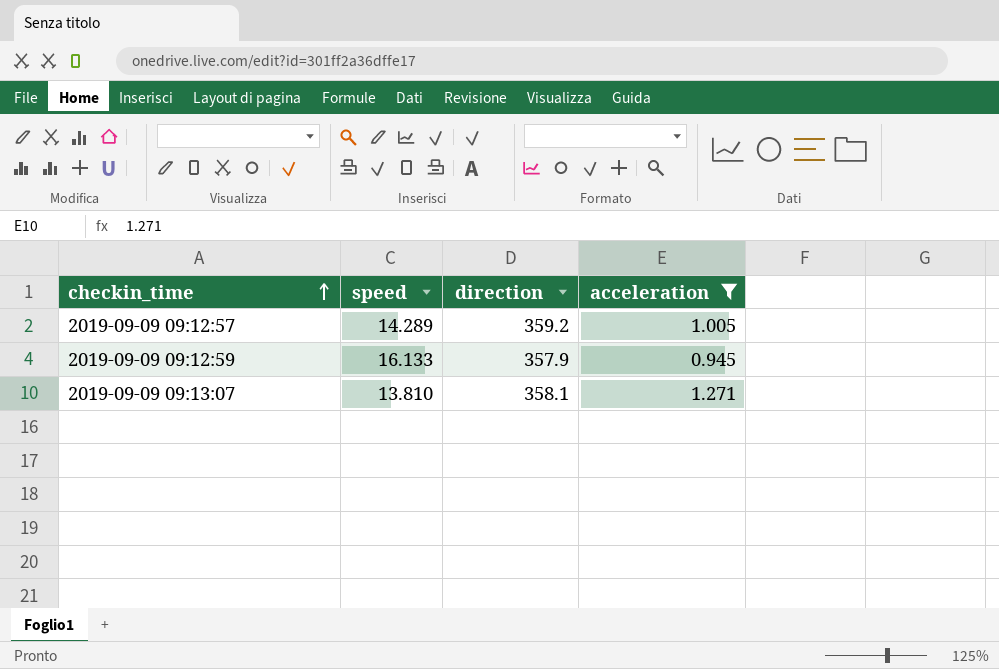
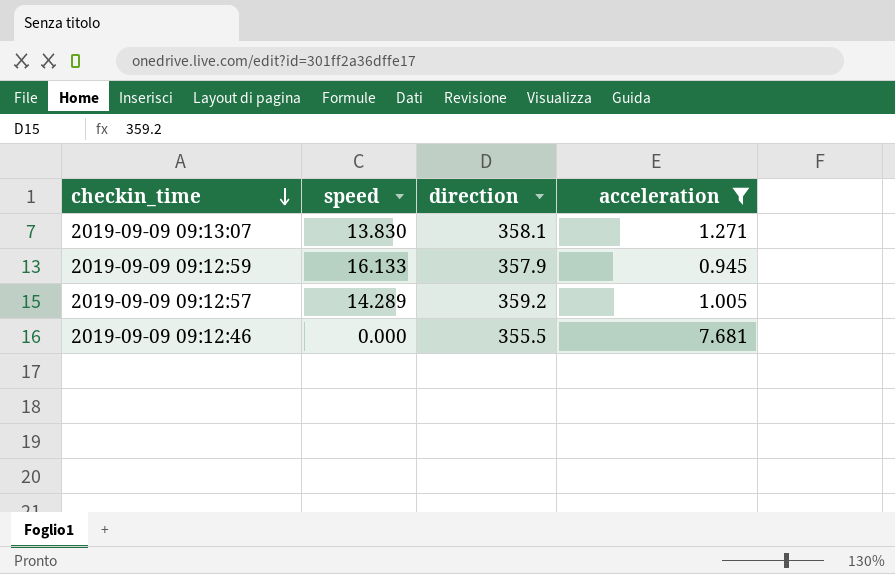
row order: checkin_time ascending -> checkin_time descending
2019-09-09 09:13:07 | speed: 13.810 -> 13.830
row 2019-09-09 09:12:46: none -> 0.000 | 355.5 | 7.681

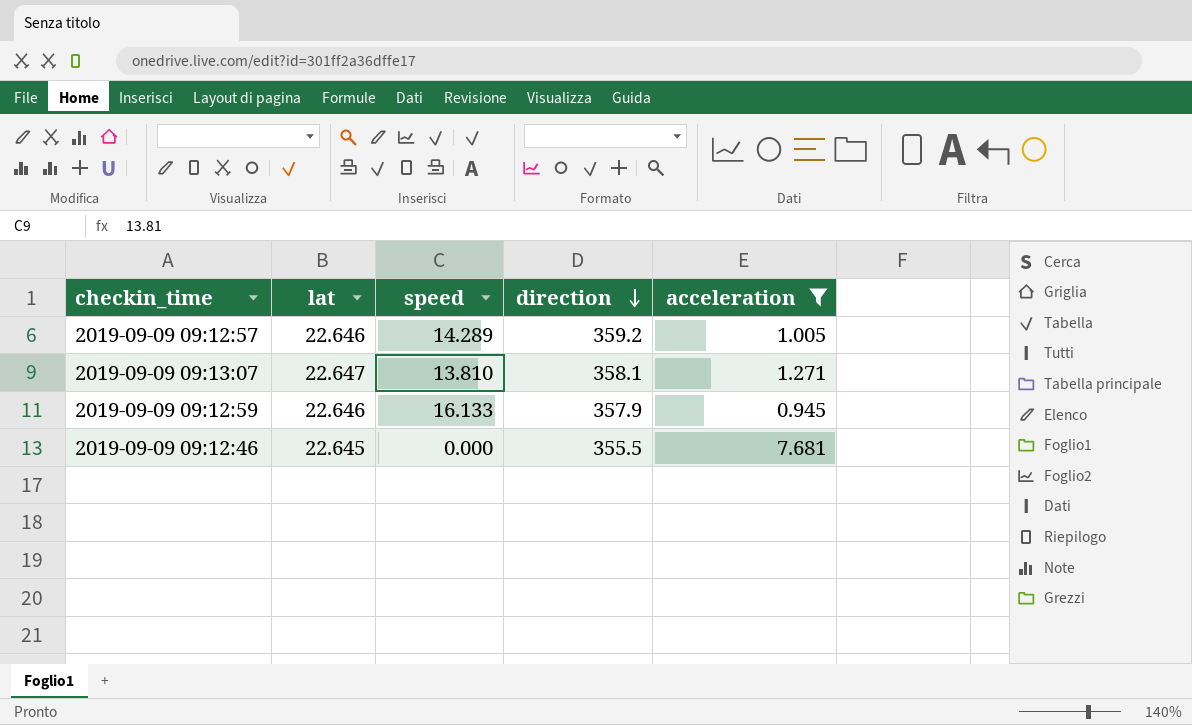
row order: checkin_time descending -> direction descending
column lat | position: none -> 2
2019-09-09 09:13:07 | speed: 13.830 -> 13.810

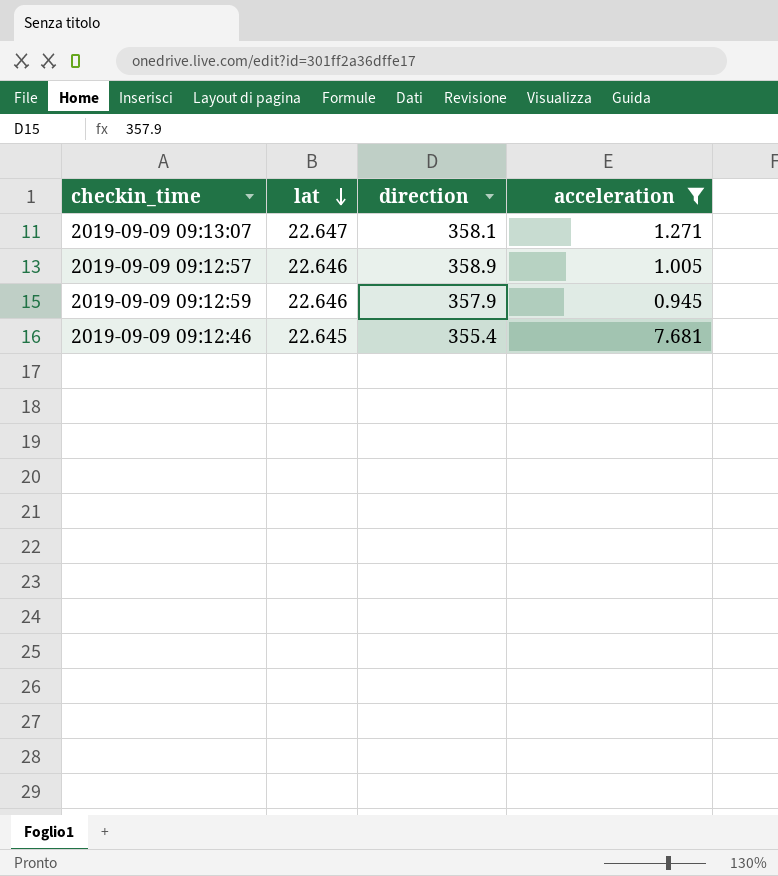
row order: direction descending -> lat descending
column speed | position: 3 -> none
2019-09-09 09:12:57 | direction: 359.2 -> 358.9
2019-09-09 09:12:46 | direction: 355.5 -> 355.4

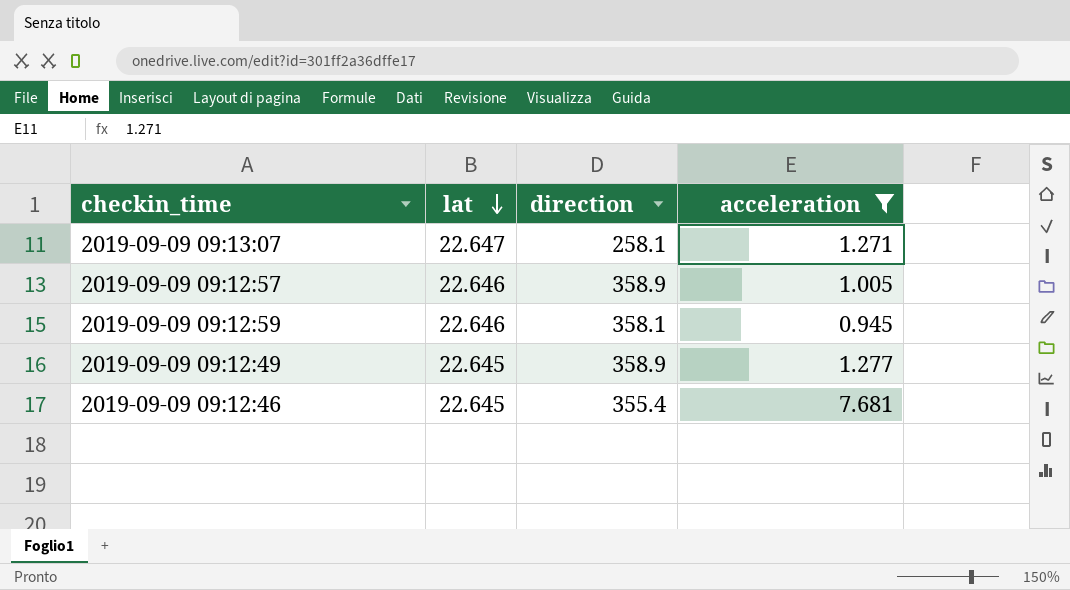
2019-09-09 09:13:07 | direction: 358.1 -> 258.1
2019-09-09 09:12:59 | direction: 357.9 -> 358.1
row 2019-09-09 09:12:49: none -> 22.645 | 358.9 | 1.277

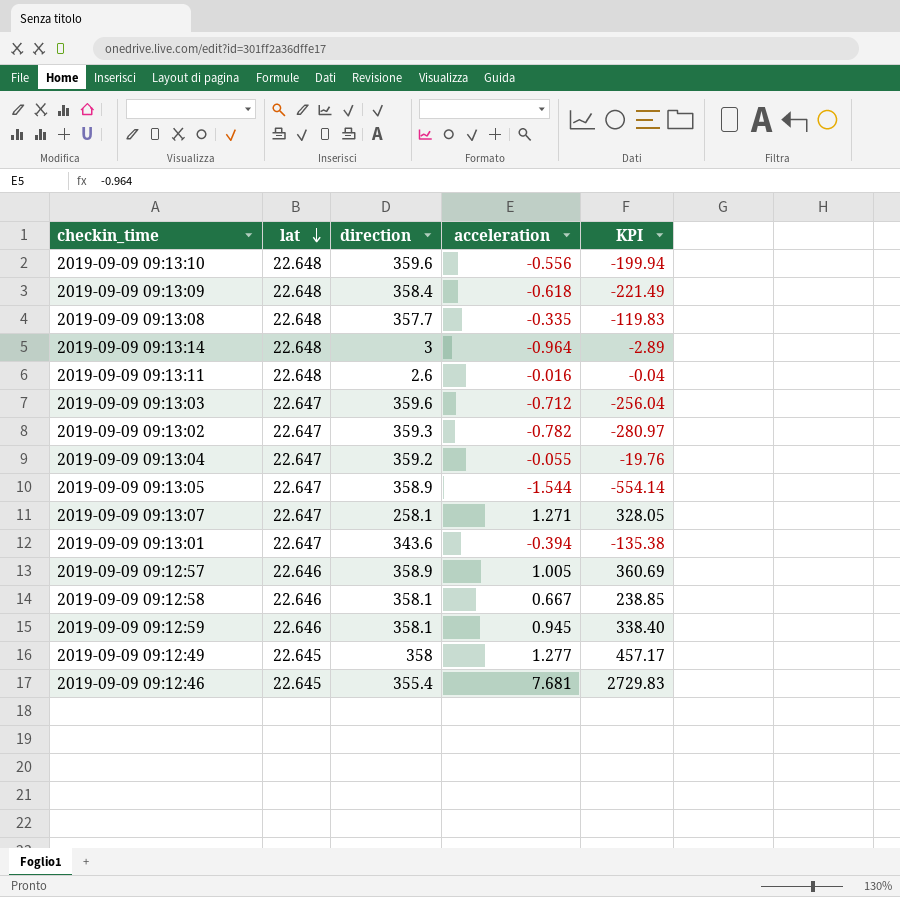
filter: acceleration >= 0.945 -> none
column KPI | formula: none -> [direction] * [acceleration]
2019-09-09 09:12:49 | direction: 358.9 -> 358

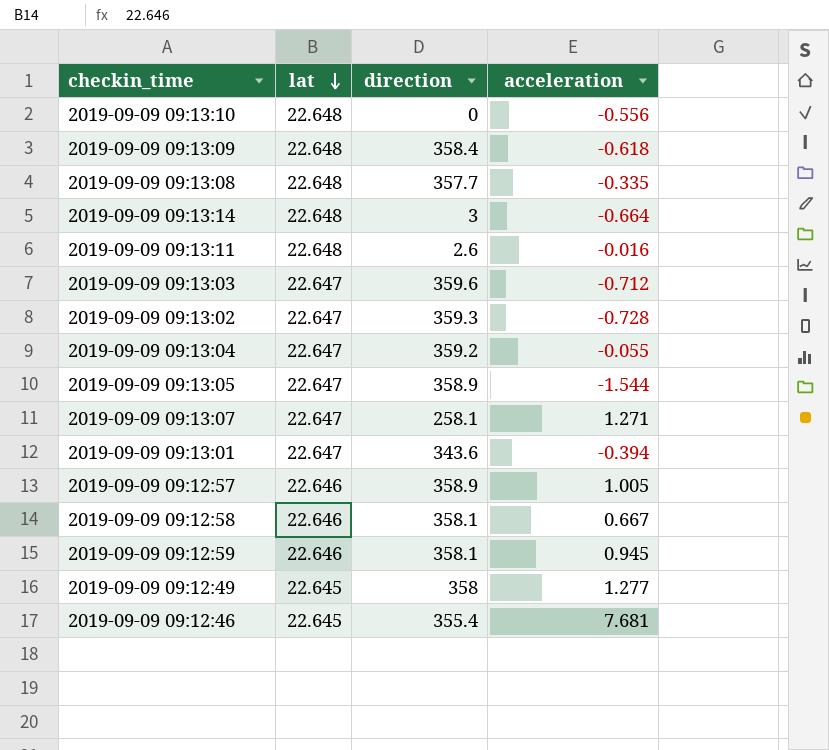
column KPI | formula: [direction] * [acceleration] -> none
2019-09-09 09:13:10 | direction: 359.6 -> 0
2019-09-09 09:13:14 | acceleration: -0.964 -> -0.664
2019-09-09 09:13:02 | acceleration: -0.782 -> -0.728

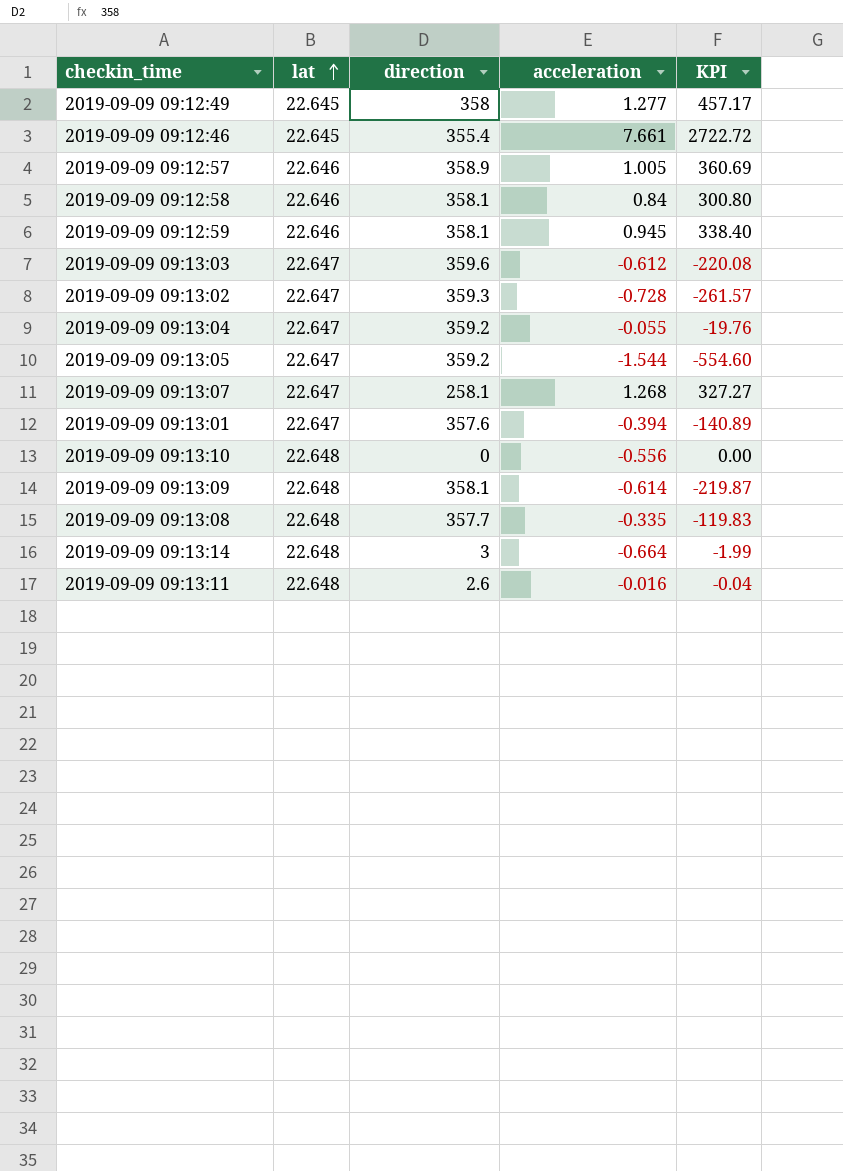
row order: lat descending -> lat ascending
column KPI | formula: none -> [direction] * [acceleration]
2019-09-09 09:12:46 | acceleration: 7.681 -> 7.661
2019-09-09 09:12:58 | acceleration: 0.667 -> 0.84
2019-09-09 09:13:03 | acceleration: -0.712 -> -0.612
2019-09-09 09:13:05 | direction: 358.9 -> 359.2
2019-09-09 09:13:07 | acceleration: 1.271 -> 1.268
2019-09-09 09:13:01 | direction: 343.6 -> 357.6
2019-09-09 09:13:09 | direction: 358.4 -> 358.1
2019-09-09 09:13:09 | acceleration: -0.618 -> -0.614

